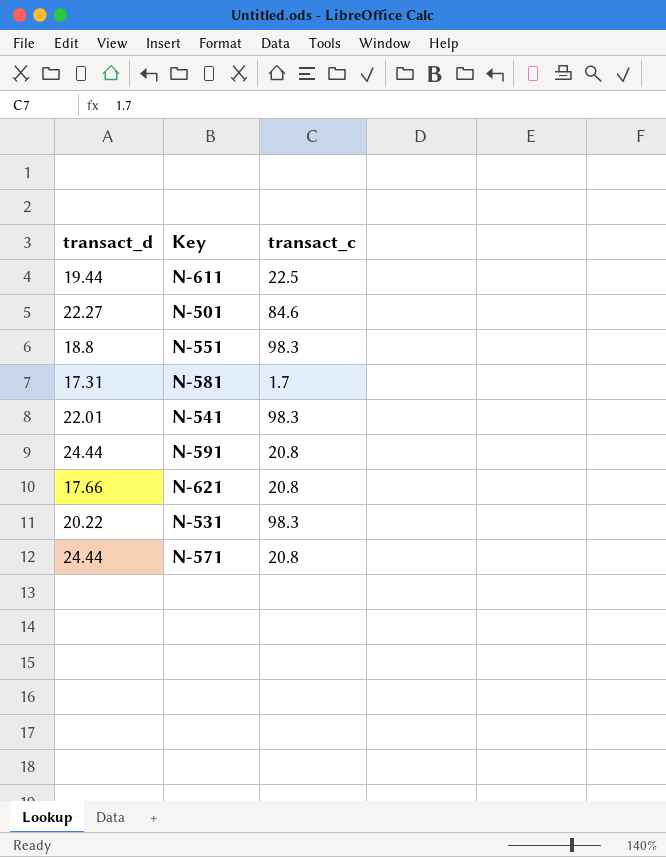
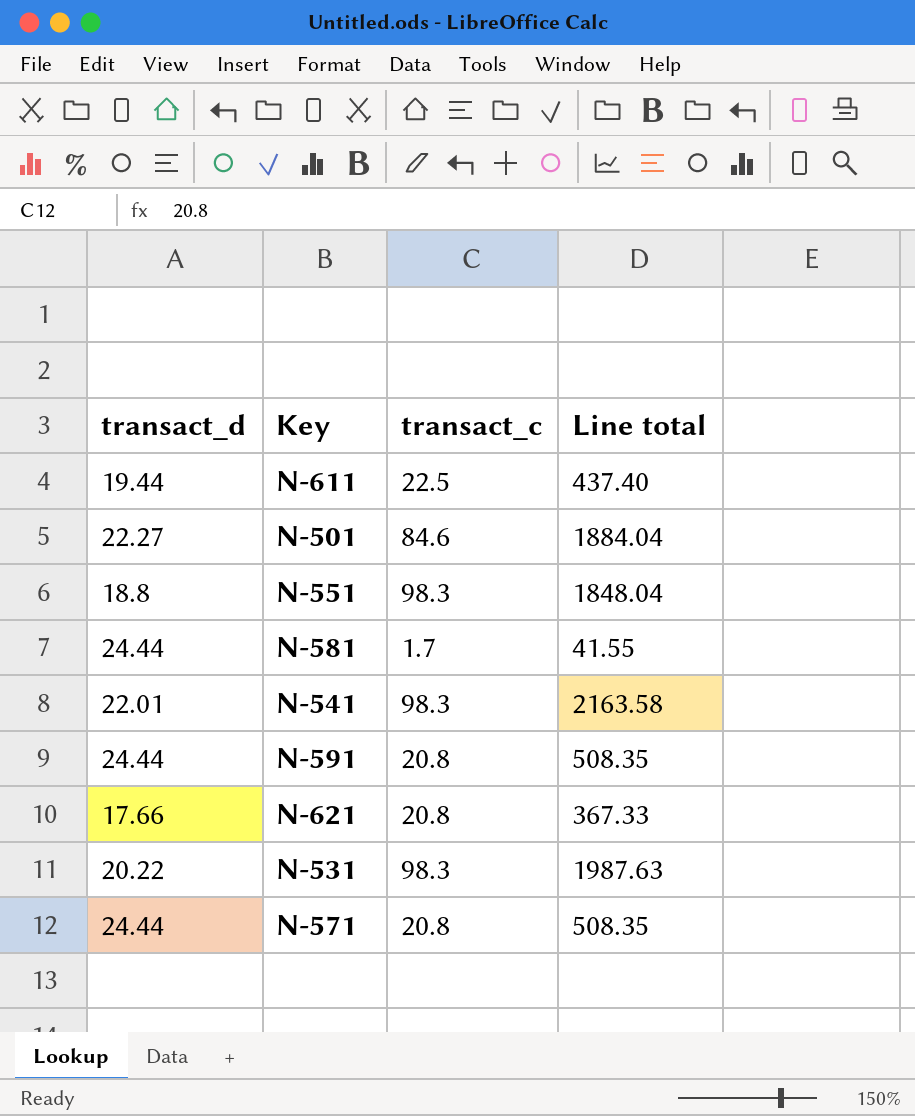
column Line total | formula: none -> [transact_d] * [transact_c]
N-581 | transact_d: 17.31 -> 24.44

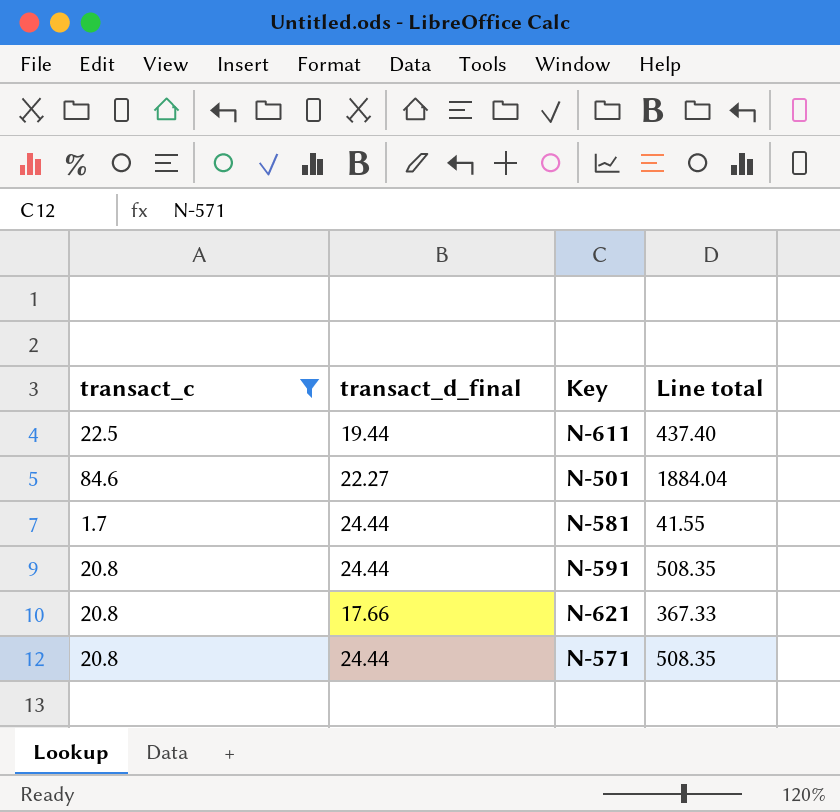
filter: none -> transact_c != 98.3
column transact_c | position: 3 -> 1
column name: transact_d -> transact_d_final

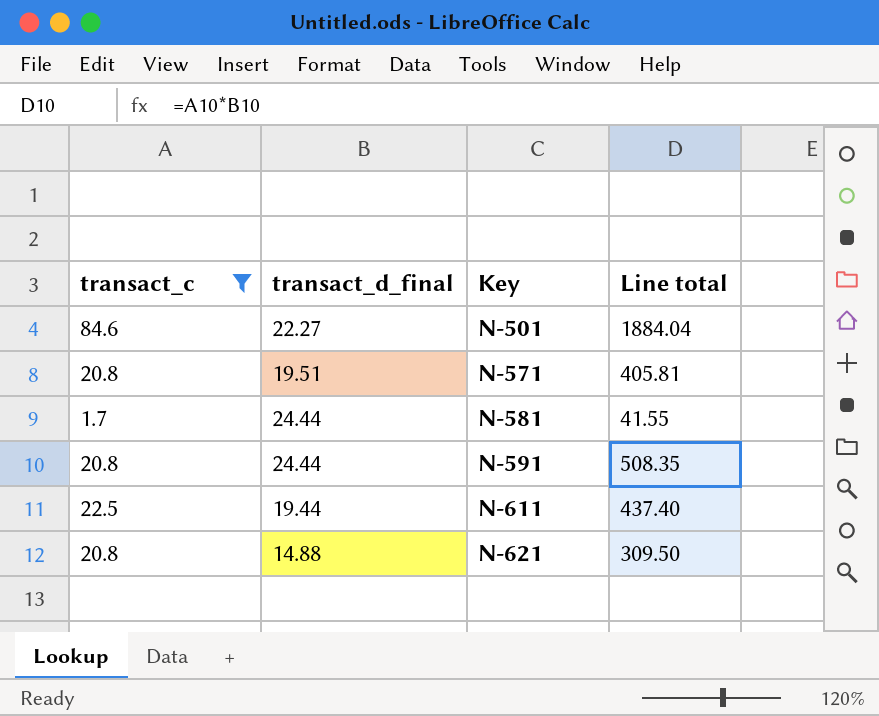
row order: none -> Key ascending
N-571 | transact_d_final: 24.44 -> 19.51
N-571 | Line total: 508.35 -> 405.81
N-621 | transact_d_final: 17.66 -> 14.88
N-621 | Line total: 367.33 -> 309.50

